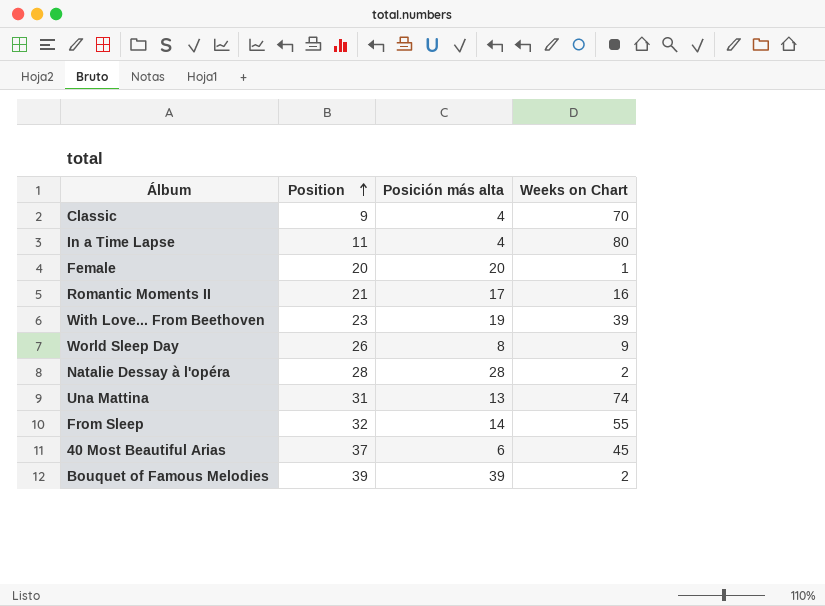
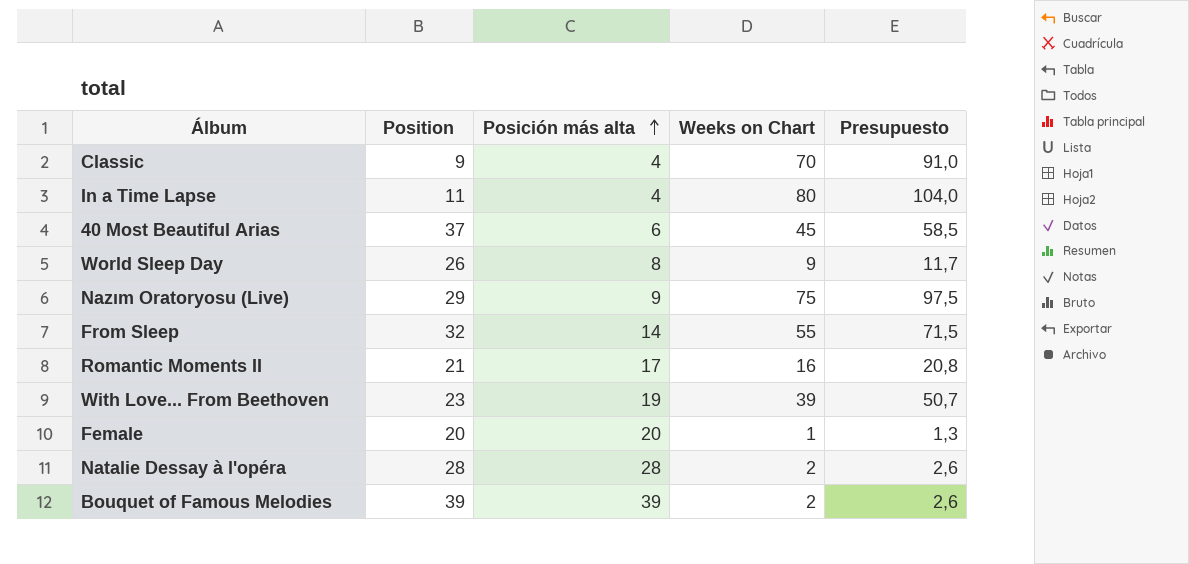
row order: Position ascending -> Posición más alta ascending
column Presupuesto | formula: none -> [Weeks on Chart] * 1,3
row Una Mattina: 31 | 13 | 74 -> none
row Nazım Oratoryosu (Live): none -> 29 | 9 | 75 | 97,5

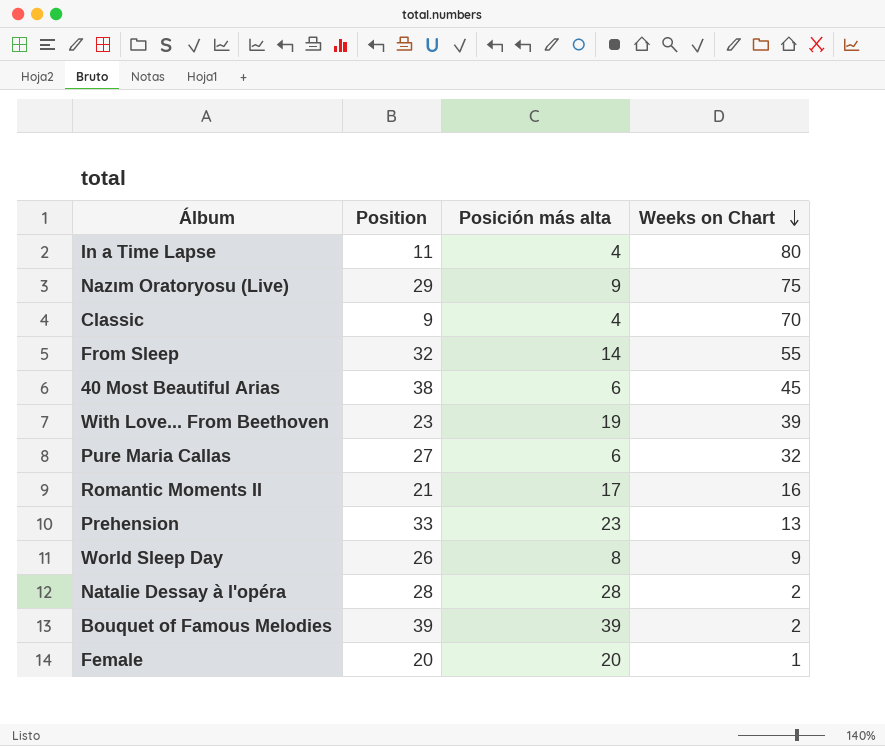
row order: Posición más alta ascending -> Weeks on Chart descending
column Presupuesto | formula: [Weeks on Chart] * 1,3 -> none
40 Most Beautiful Arias | Position: 37 -> 38
row Pure Maria Callas: none -> 27 | 6 | 32
row Prehension: none -> 33 | 23 | 13

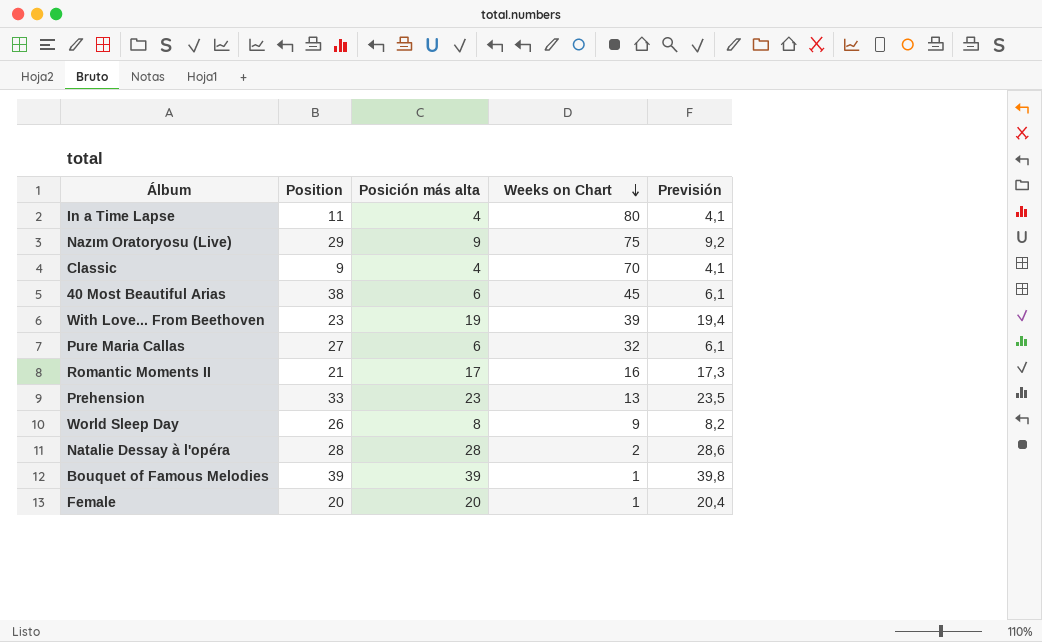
column Previsión | formula: none -> [Posición más alta] * 1,02
row From Sleep: 32 | 14 | 55 -> none
Bouquet of Famous Melodies | Weeks on Chart: 2 -> 1

